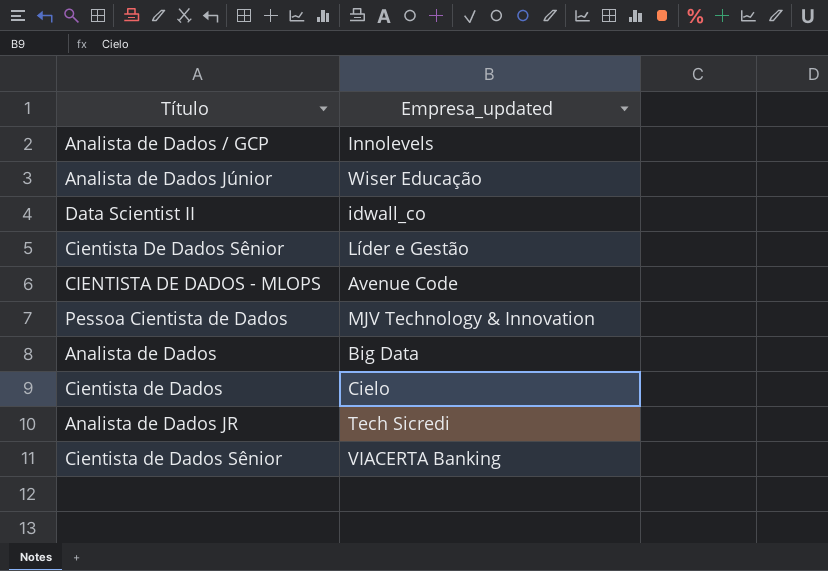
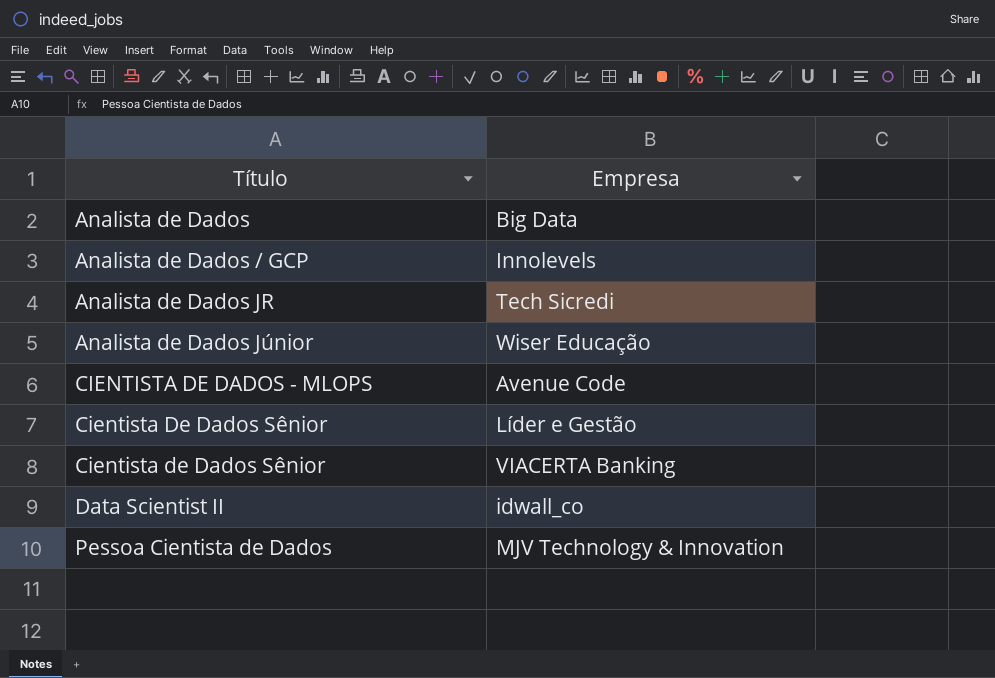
row order: none -> Título ascending
column name: Empresa_updated -> Empresa
row Cientista de Dados: Cielo -> none

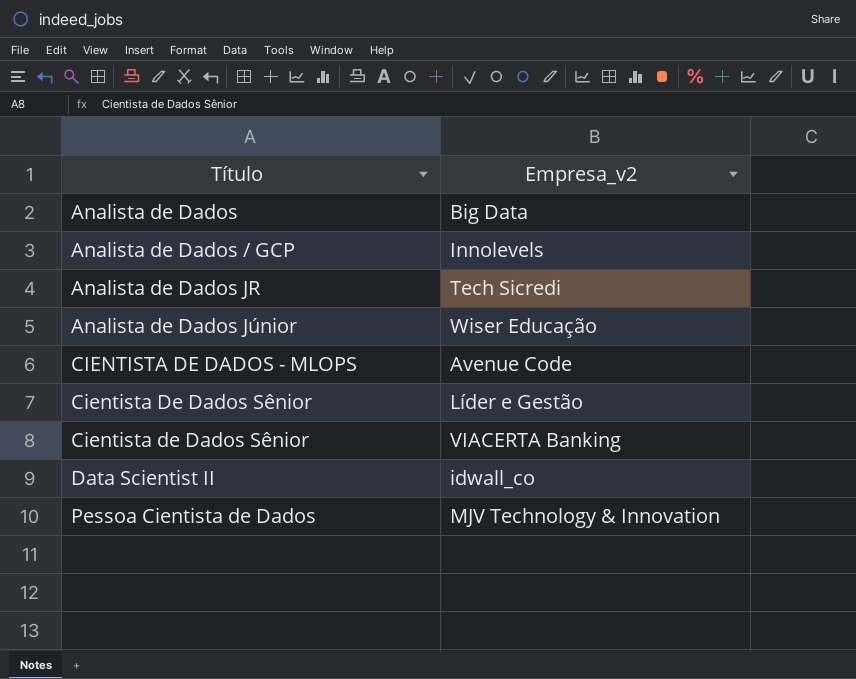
column name: Empresa -> Empresa_v2

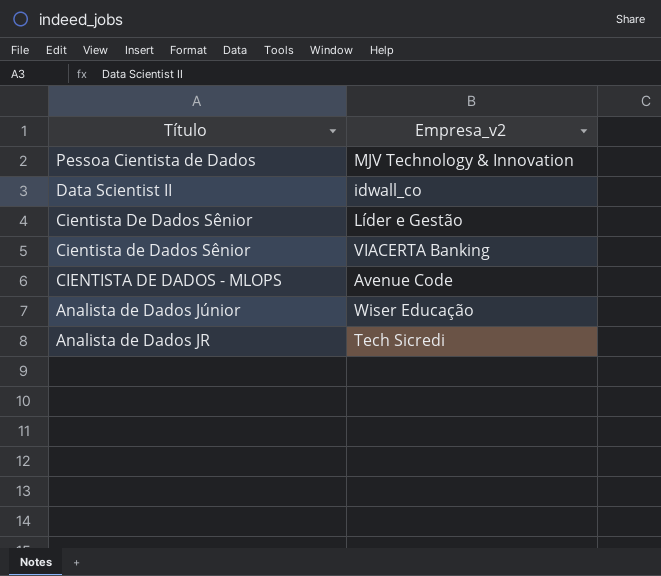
row order: Título ascending -> Título descending
row Analista de Dados: Big Data -> none
row Analista de Dados / GCP: Innolevels -> none

